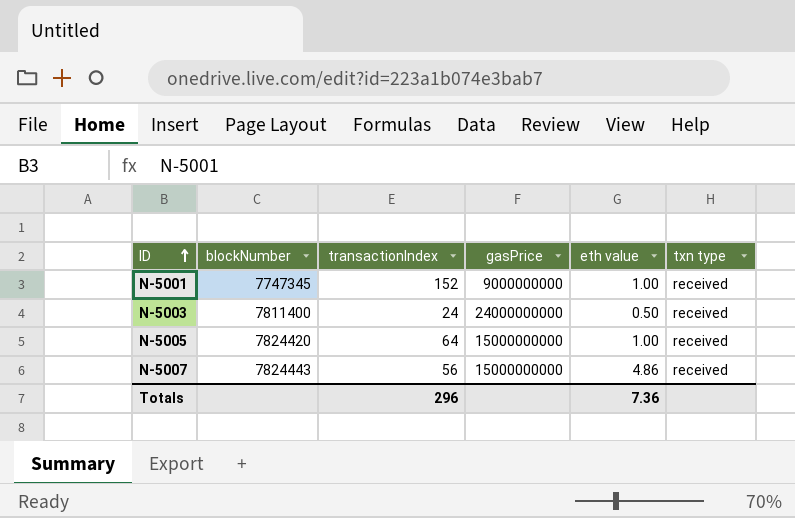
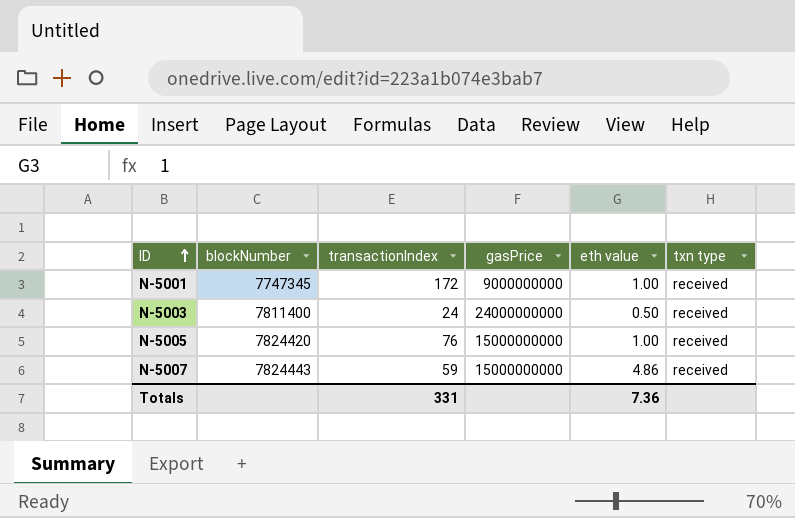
N-5001 | transactionIndex: 152 -> 172
N-5005 | transactionIndex: 64 -> 76
N-5007 | transactionIndex: 56 -> 59
Totals | transactionIndex: 296 -> 331

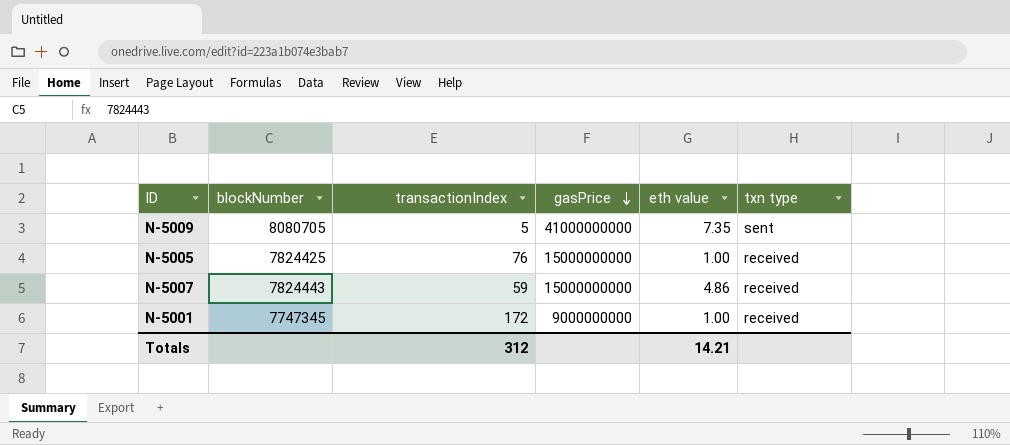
row order: ID ascending -> gasPrice descending
row N-5003: 7811400 | 24 | 24000000000 | 0.50 | received -> none
row N-5009: none -> 8080705 | 5 | 41000000000 | 7.35 | sent
N-5005 | blockNumber: 7824420 -> 7824425
Totals | transactionIndex: 331 -> 312
Totals | eth value: 7.36 -> 14.21

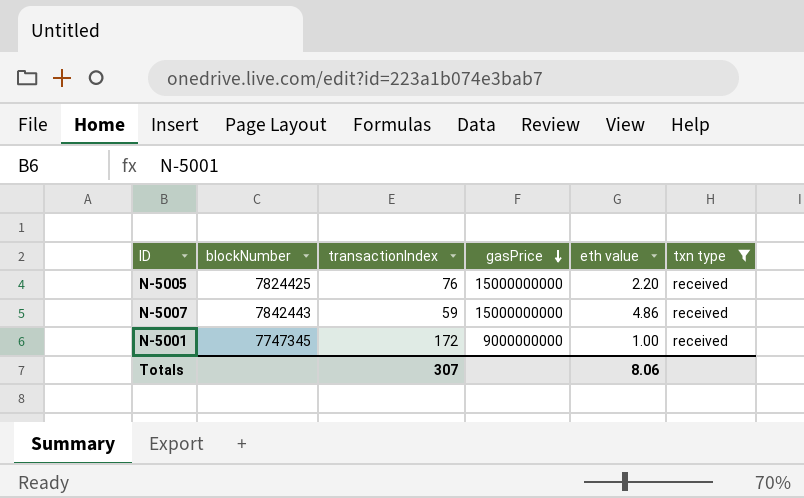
filter: none -> txn type = received
N-5005 | eth value: 1.00 -> 2.20
N-5007 | blockNumber: 7824443 -> 7842443
Totals | transactionIndex: 312 -> 307
Totals | eth value: 14.21 -> 8.06

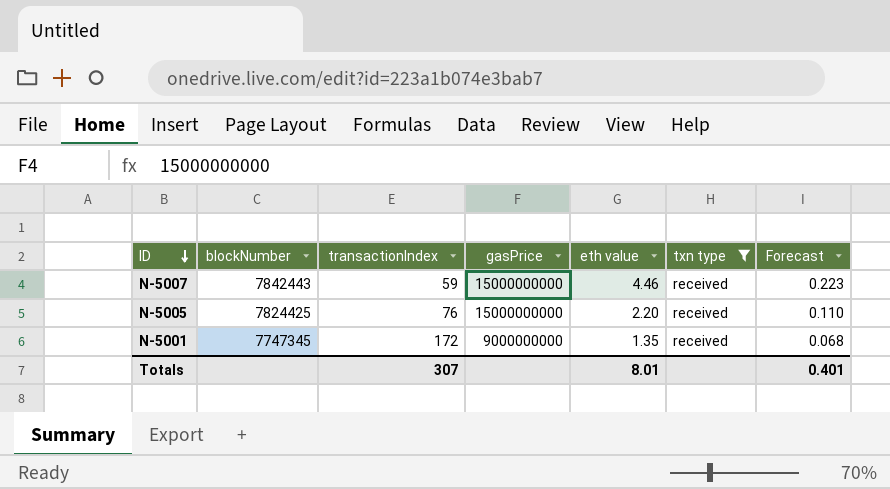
row order: gasPrice descending -> ID descending
column Forecast | formula: none -> [eth value] * 0.05
N-5007 | eth value: 4.86 -> 4.46
N-5001 | eth value: 1.00 -> 1.35
Totals | eth value: 8.06 -> 8.01

